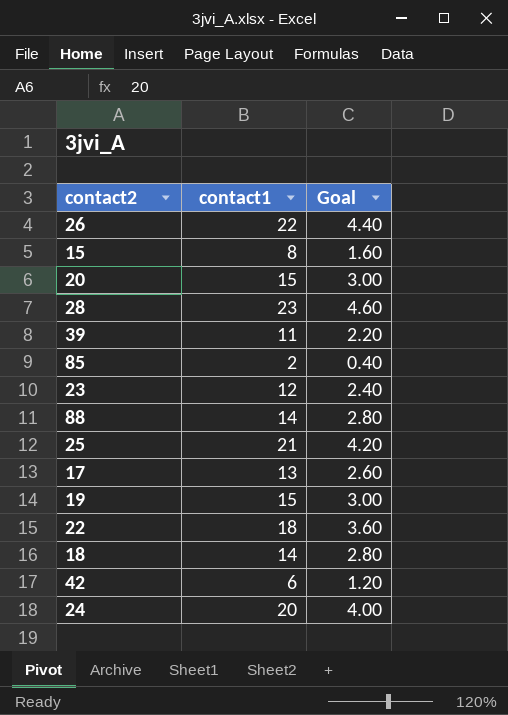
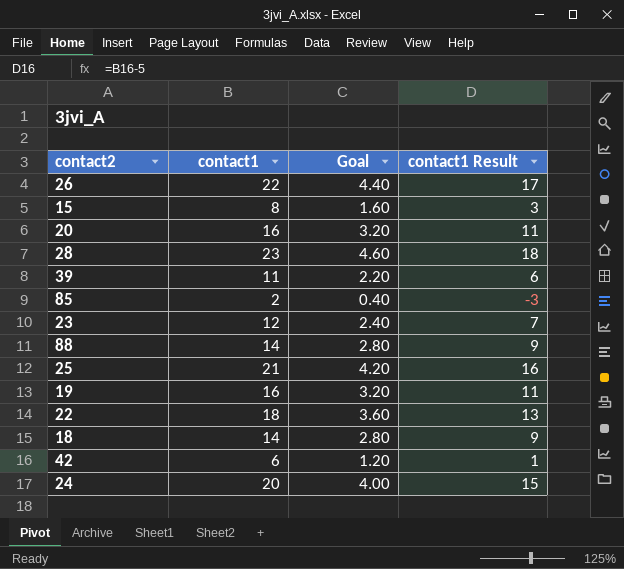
column contact1 Result | formula: none -> [contact1] - 5
row 17: 13 | 2.60 -> none
20 | contact1: 15 -> 16
20 | Goal: 3.00 -> 3.20
19 | contact1: 15 -> 16
19 | Goal: 3.00 -> 3.20

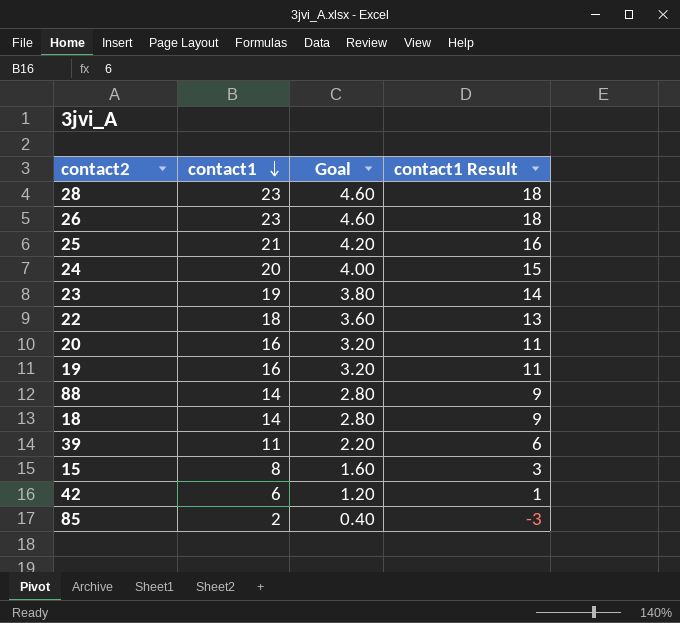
row order: none -> contact1 descending
26 | contact1: 22 -> 23
26 | Goal: 4.40 -> 4.60
26 | contact1 Result: 17 -> 18
23 | contact1: 12 -> 19
23 | Goal: 2.40 -> 3.80
23 | contact1 Result: 7 -> 14

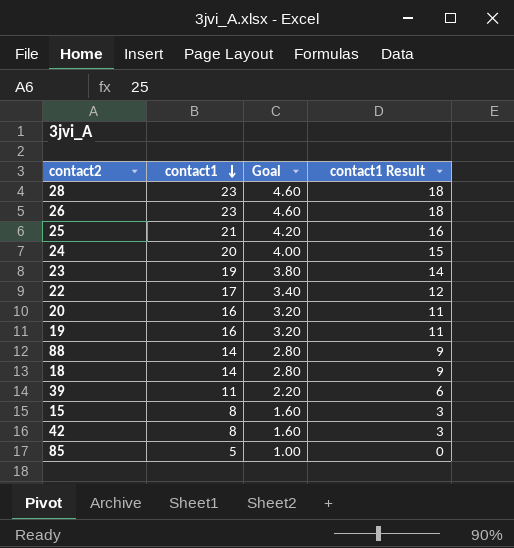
22 | contact1: 18 -> 17
22 | Goal: 3.60 -> 3.40
22 | contact1 Result: 13 -> 12
42 | contact1: 6 -> 8
42 | Goal: 1.20 -> 1.60
42 | contact1 Result: 1 -> 3
85 | contact1: 2 -> 5
85 | Goal: 0.40 -> 1.00
85 | contact1 Result: -3 -> 0

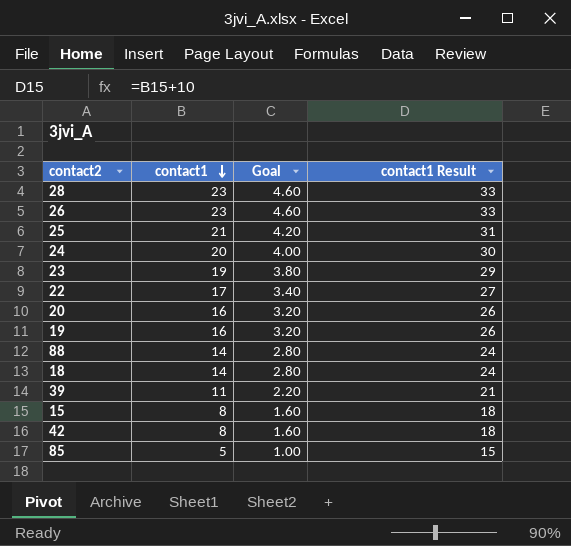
column contact1 Result | formula: [contact1] - 5 -> [contact1] + 10

